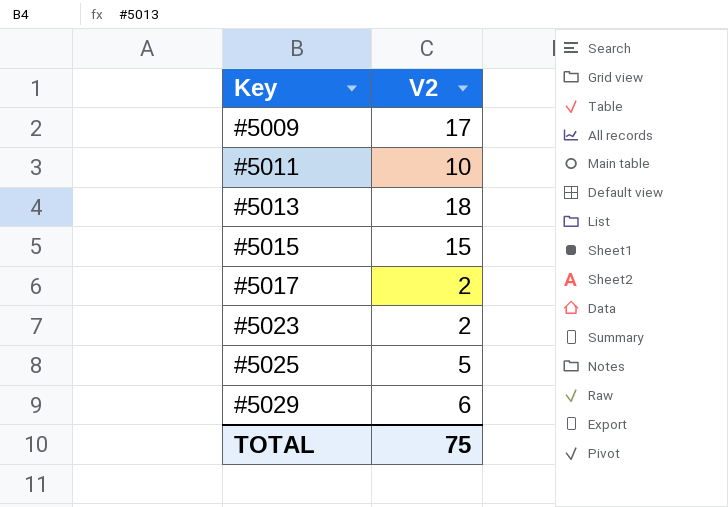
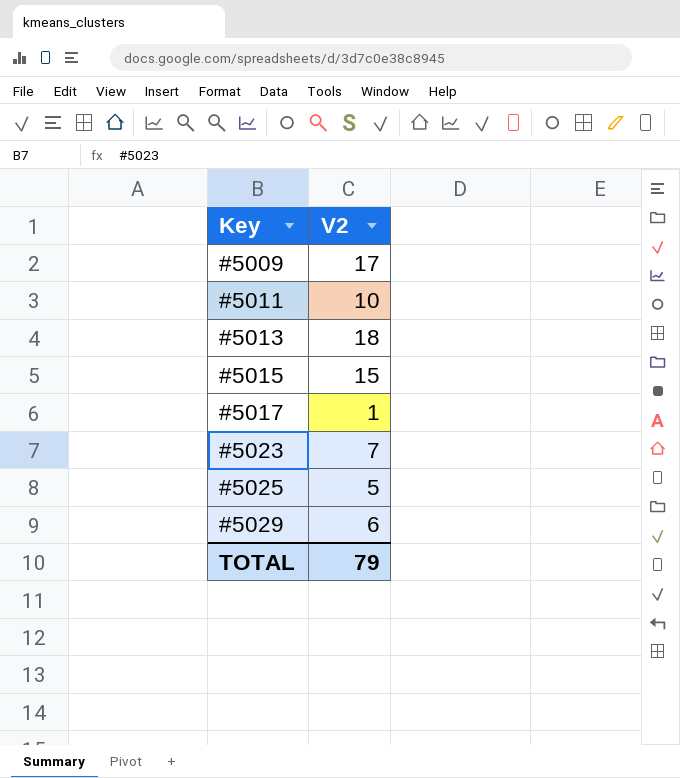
#5017 | V2: 2 -> 1
#5023 | V2: 2 -> 7
TOTAL | V2: 75 -> 79

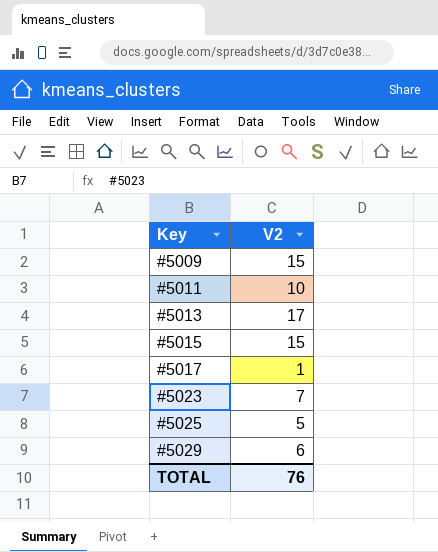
#5009 | V2: 17 -> 15
#5013 | V2: 18 -> 17
TOTAL | V2: 79 -> 76

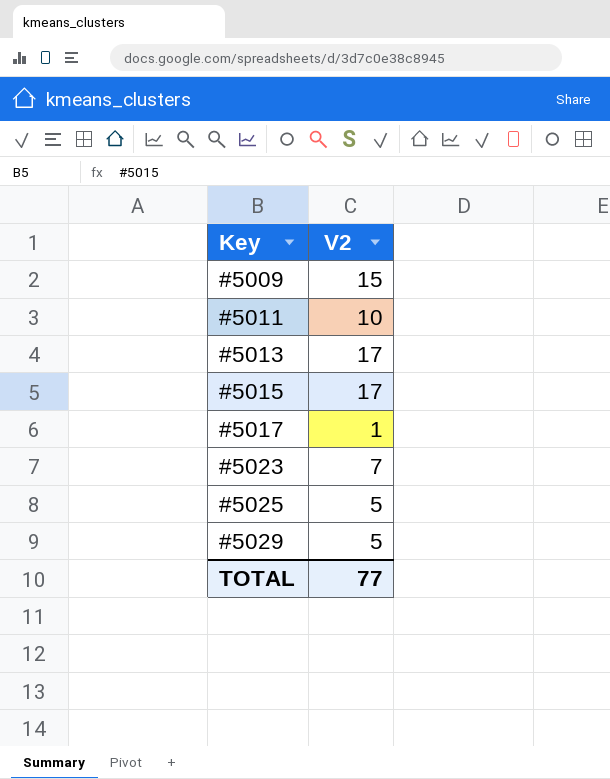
#5015 | V2: 15 -> 17
#5029 | V2: 6 -> 5
TOTAL | V2: 76 -> 77

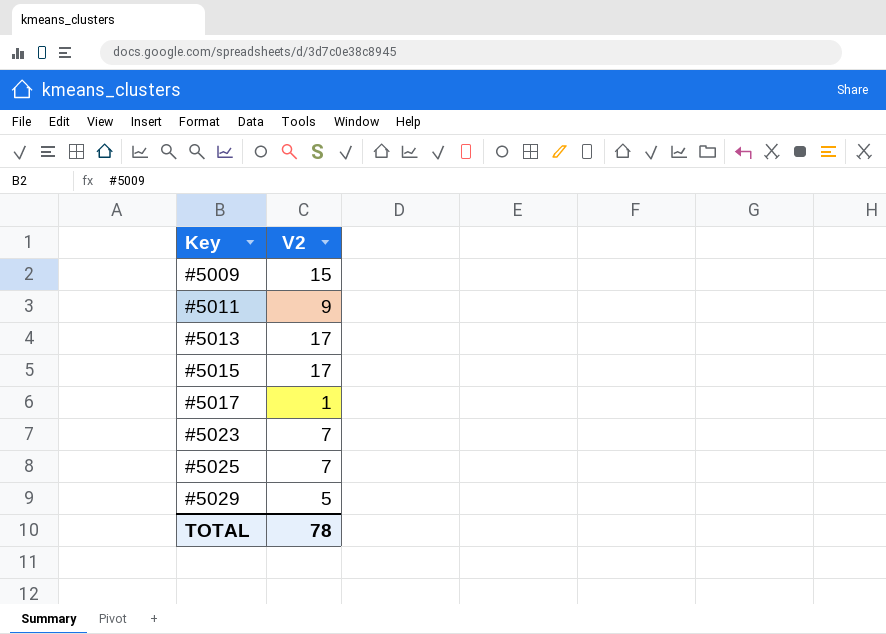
#5011 | V2: 10 -> 9
#5025 | V2: 5 -> 7
TOTAL | V2: 77 -> 78

